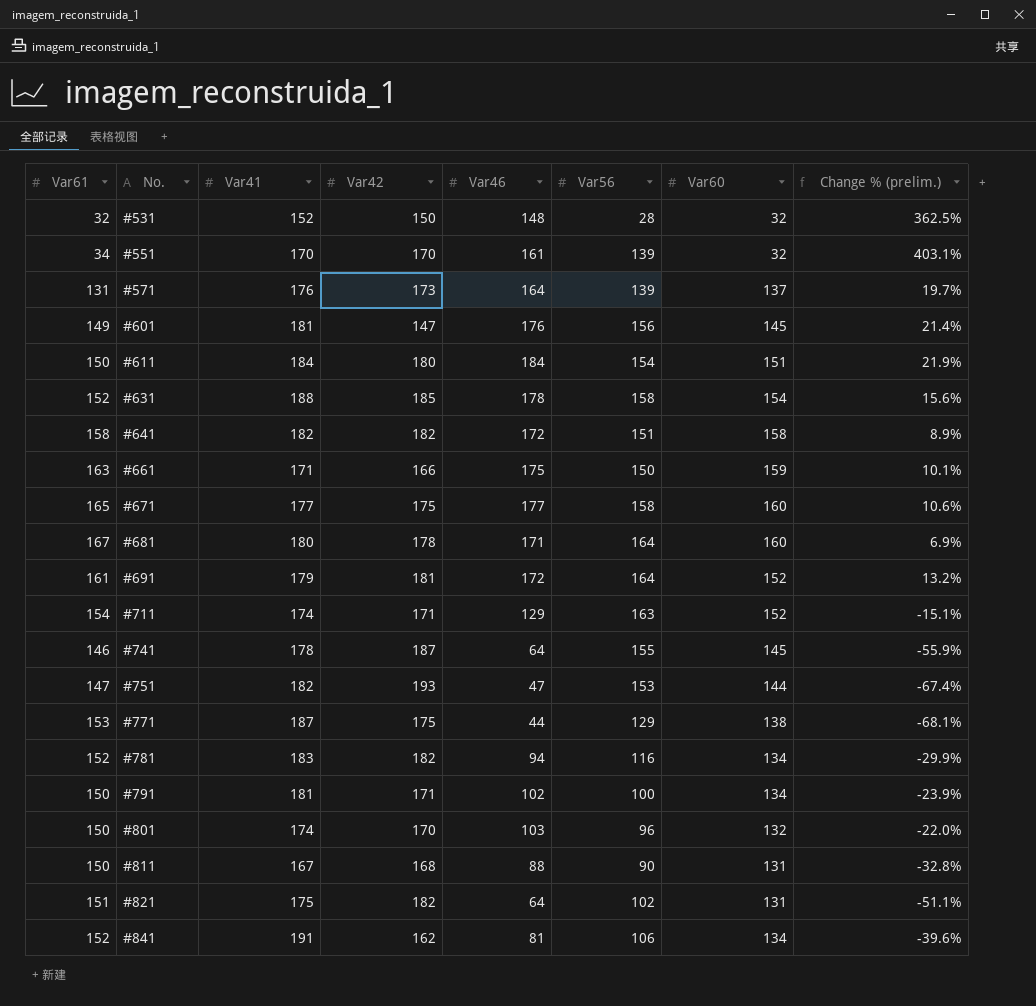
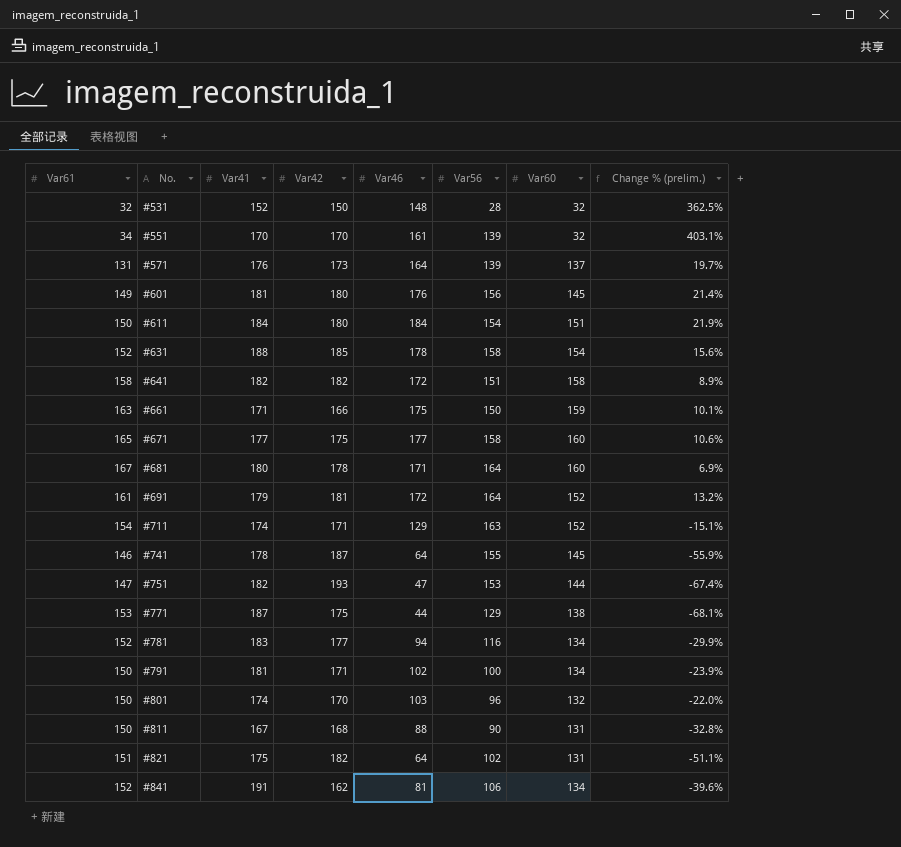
#601 | Var42: 147 -> 180
#781 | Var42: 182 -> 177

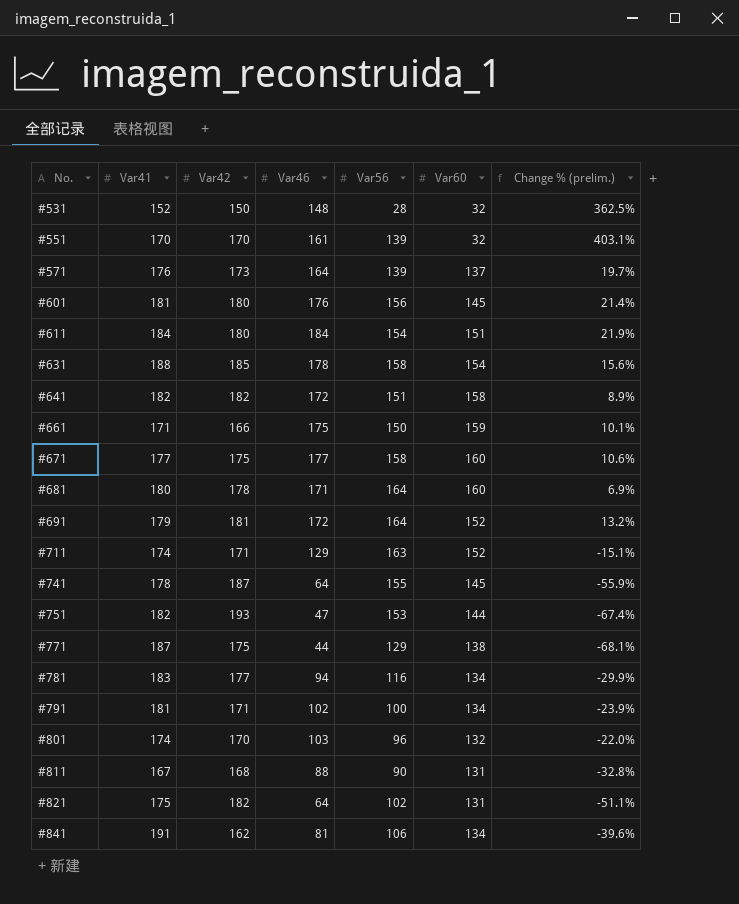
column Var61 | position: 1 -> none

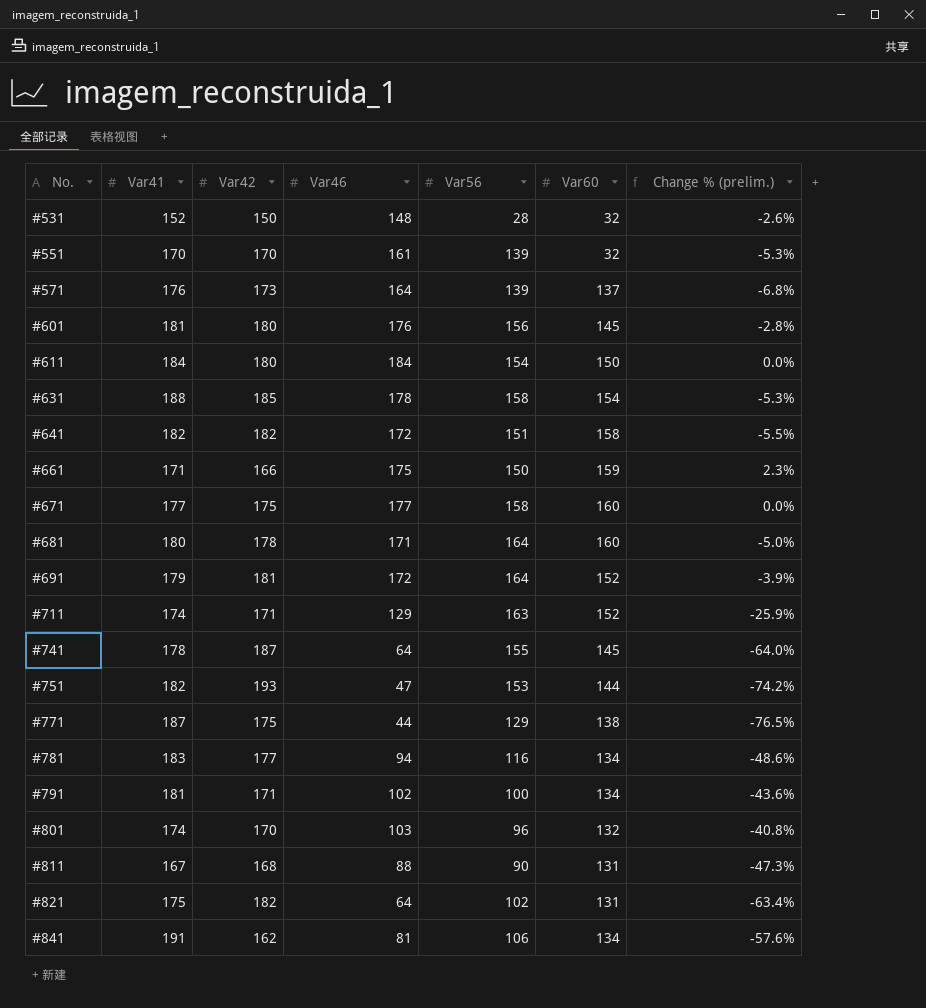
column Change % (prelim.) | formula: ([Var46] - [Var60]) / [Var60] -> ([Var46] - [Var41]) / [Var41]
#611 | Var60: 151 -> 150

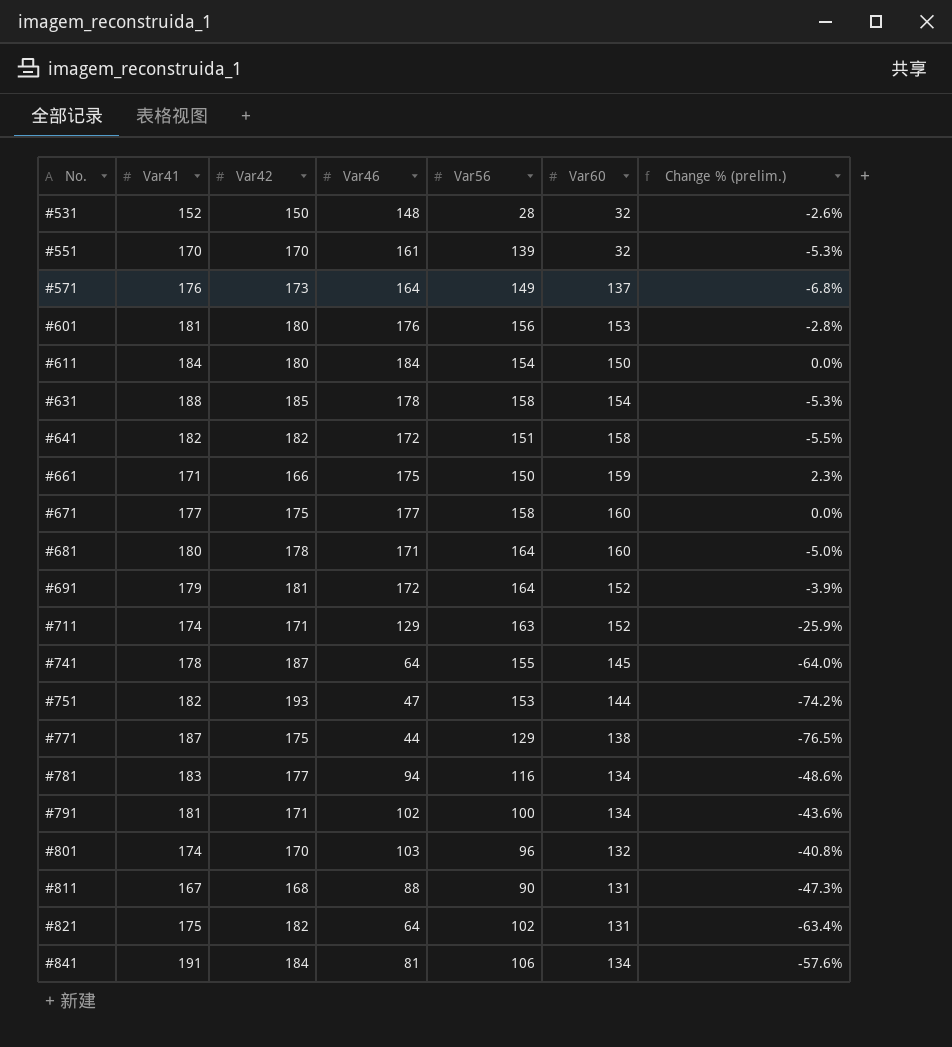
#571 | Var56: 139 -> 149
#601 | Var60: 145 -> 153
#841 | Var42: 162 -> 184

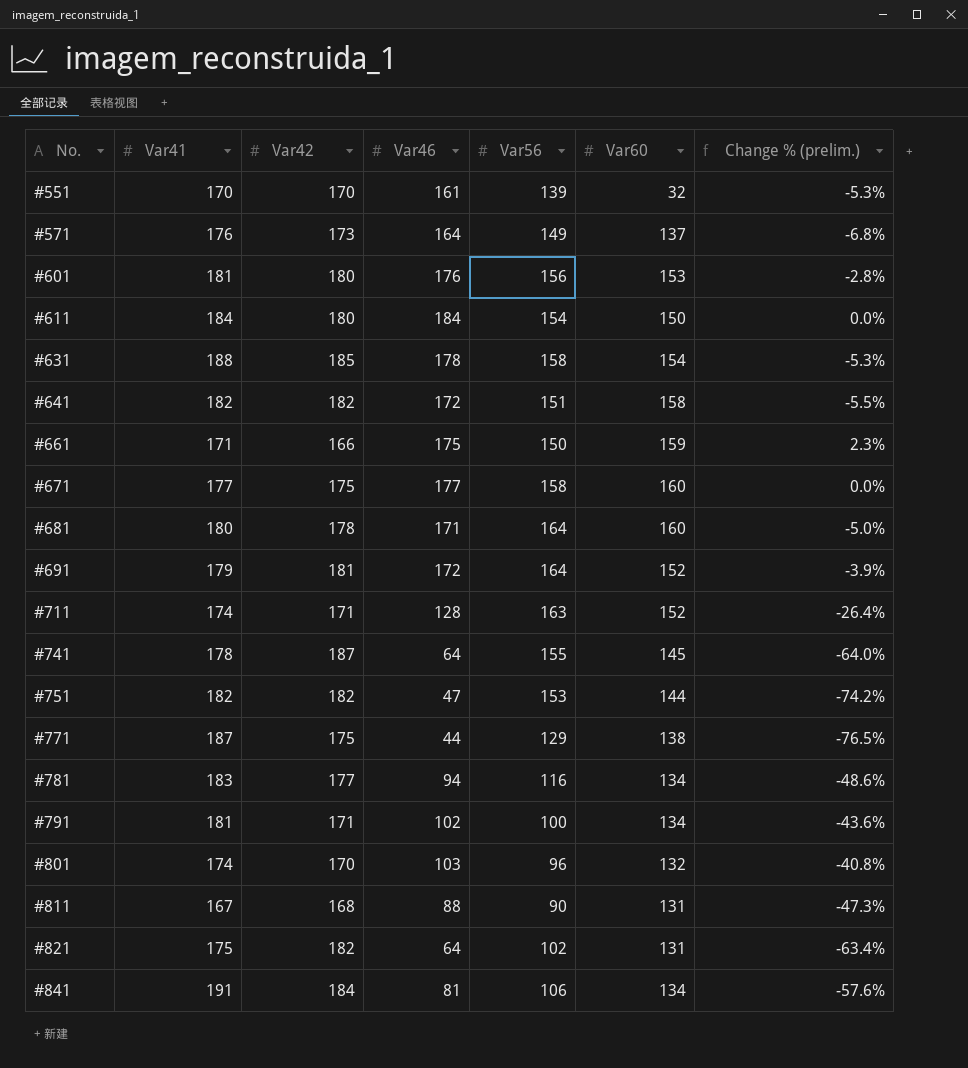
row #531: 152 | 150 | 148 | 28 | 32 | -2.6% -> none
#711 | Var46: 129 -> 128
#711 | Change % (prelim.): -25.9% -> -26.4%
#751 | Var42: 193 -> 182

